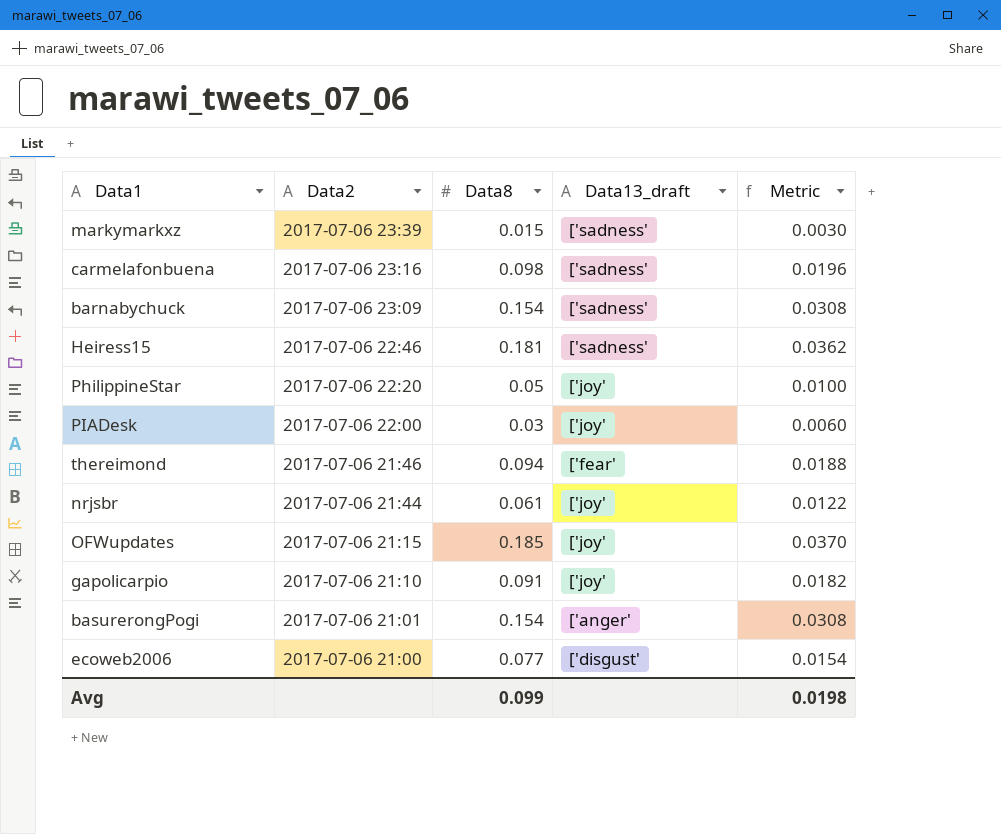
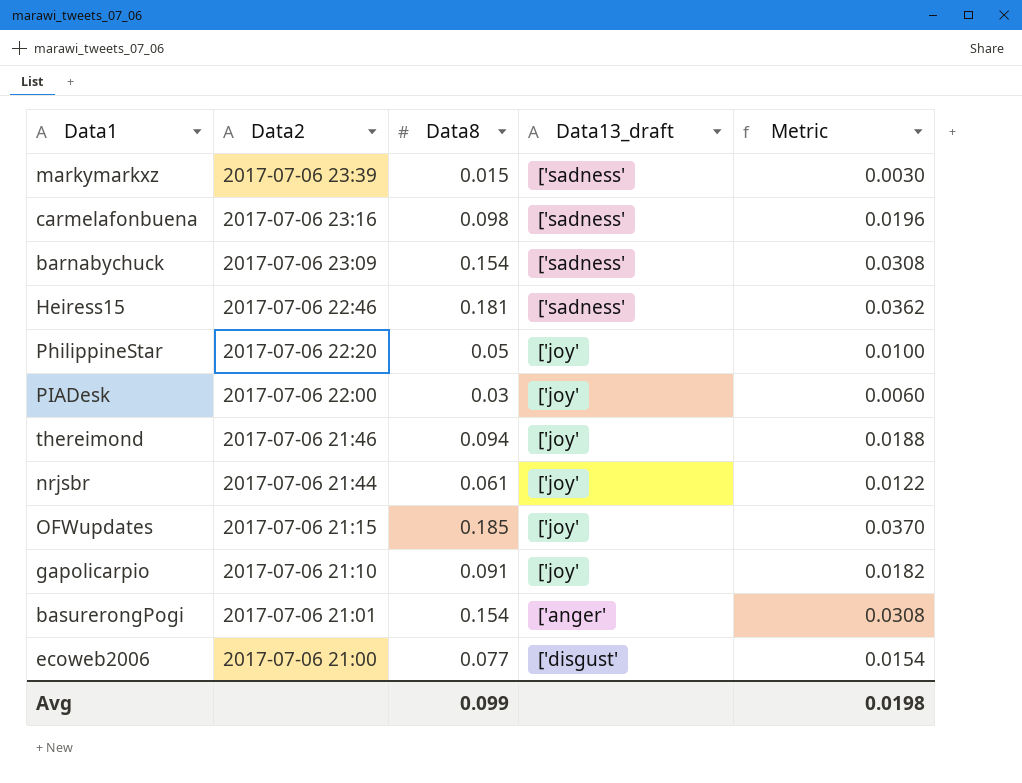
thereimond | Data13_draft: ['fear' -> ['joy'

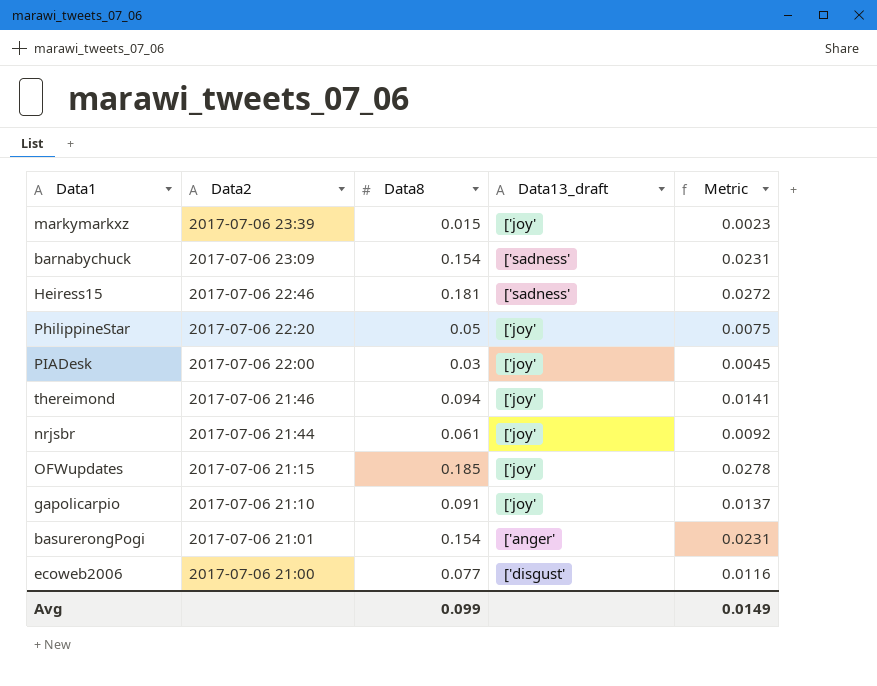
column Metric | formula: [Data8] * 0.2 -> [Data8] * 0.15
row carmelafonbuena: 2017-07-06 23:16 | 0.098 | ['sadness' | 0.0196 -> none
markymarkxz | Data13_draft: ['sadness' -> ['joy'
Avg | Metric: 0.0198 -> 0.0149

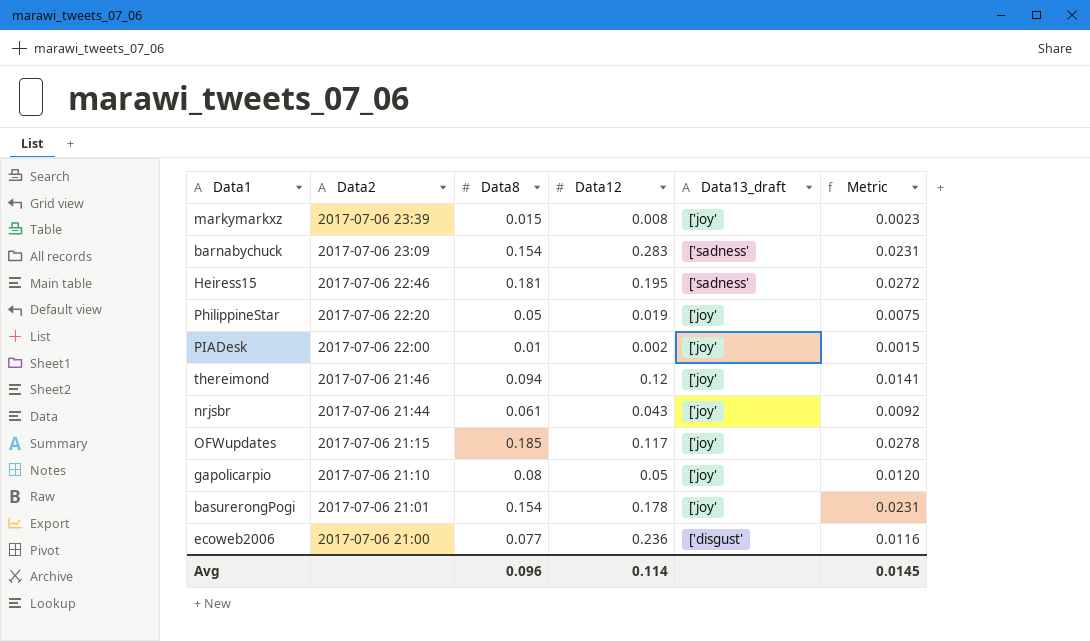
column Data12 | position: none -> 4
PIADesk | Data8: 0.03 -> 0.01
PIADesk | Metric: 0.0045 -> 0.0015
gapolicarpio | Data8: 0.091 -> 0.08
gapolicarpio | Metric: 0.0137 -> 0.0120
basurerongPogi | Data13_draft: ['anger' -> ['joy'
Avg | Data8: 0.099 -> 0.096
Avg | Metric: 0.0149 -> 0.0145

